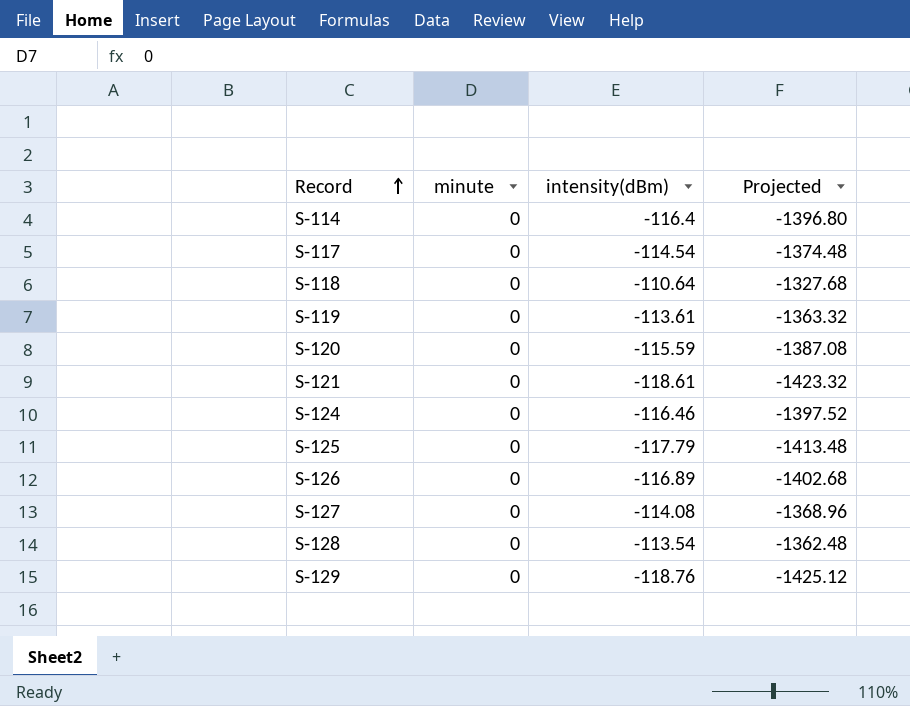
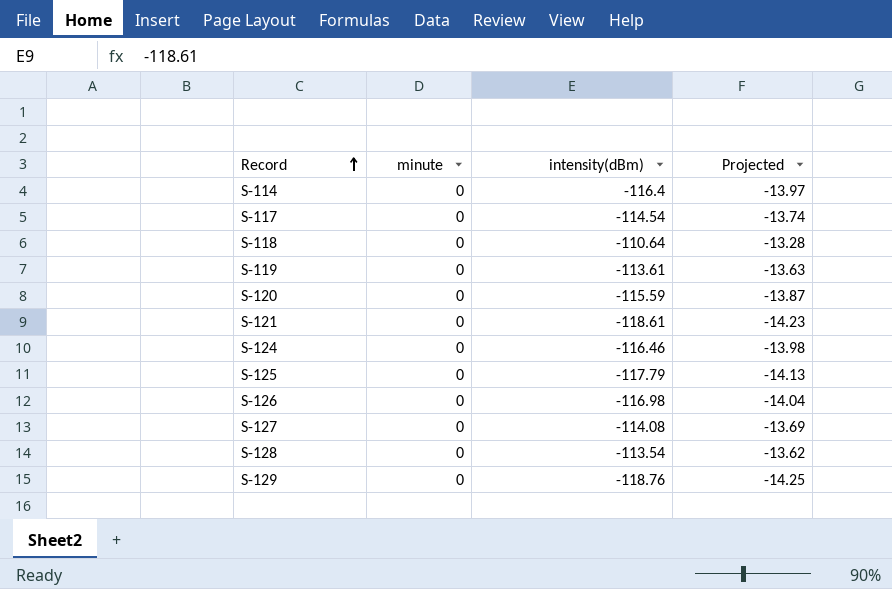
column Projected | formula: [intensity(dBm)] * 12 -> [intensity(dBm)] * 0.12
S-126 | intensity(dBm): -116.89 -> -116.98

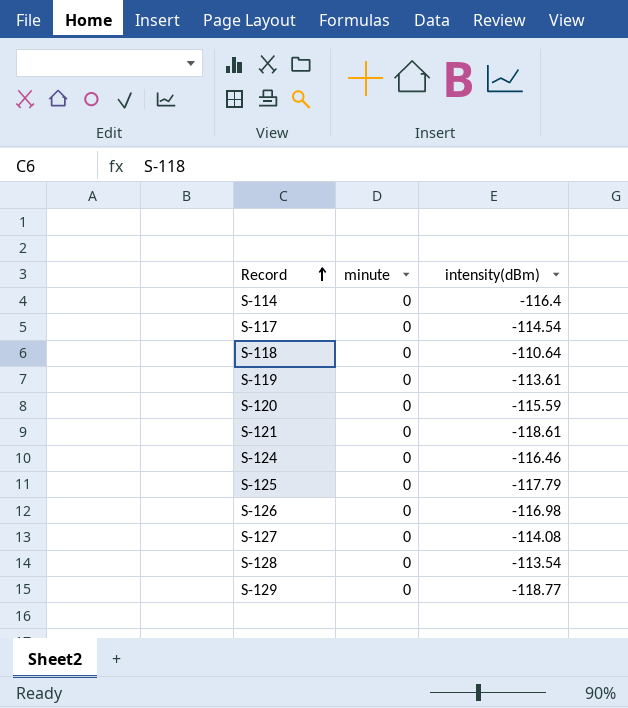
column Projected | formula: [intensity(dBm)] * 0.12 -> none
S-129 | intensity(dBm): -118.76 -> -118.77

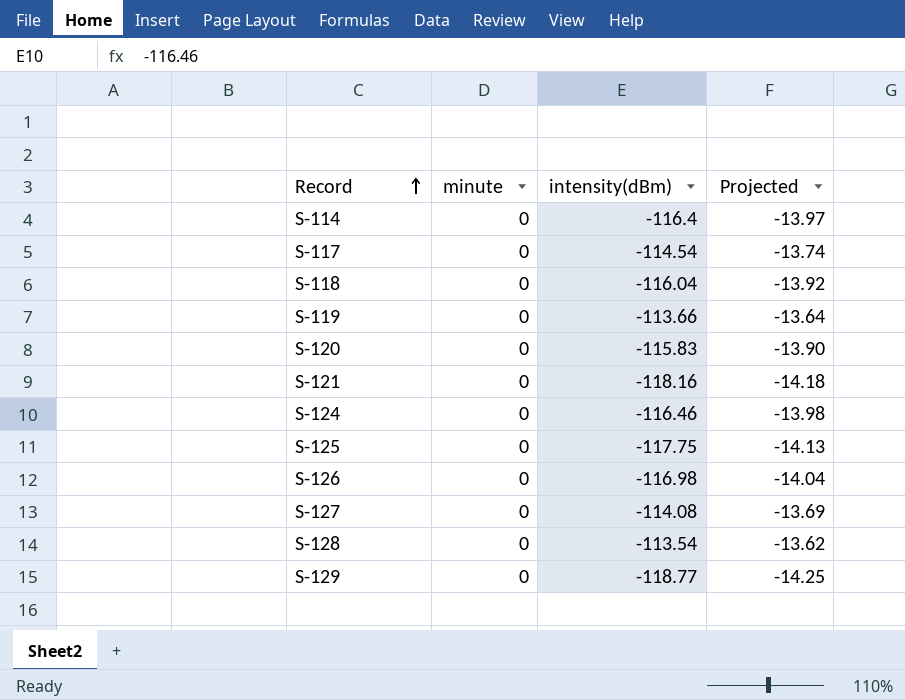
column Projected | formula: none -> [intensity(dBm)] * 0.12
S-118 | intensity(dBm): -110.64 -> -116.04
S-119 | intensity(dBm): -113.61 -> -113.66
S-120 | intensity(dBm): -115.59 -> -115.83
S-121 | intensity(dBm): -118.61 -> -118.16
S-125 | intensity(dBm): -117.79 -> -117.75

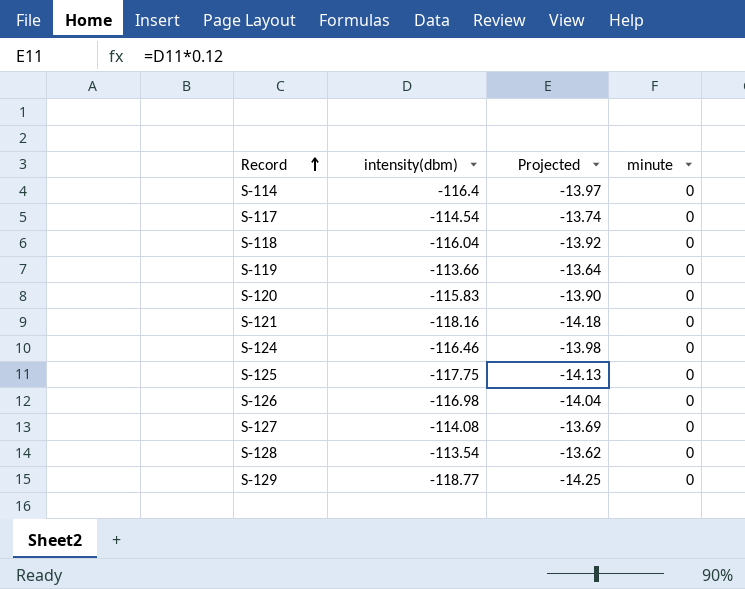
column name: intensity(dBm) -> intensity(dbm)
column minute | position: 2 -> 4

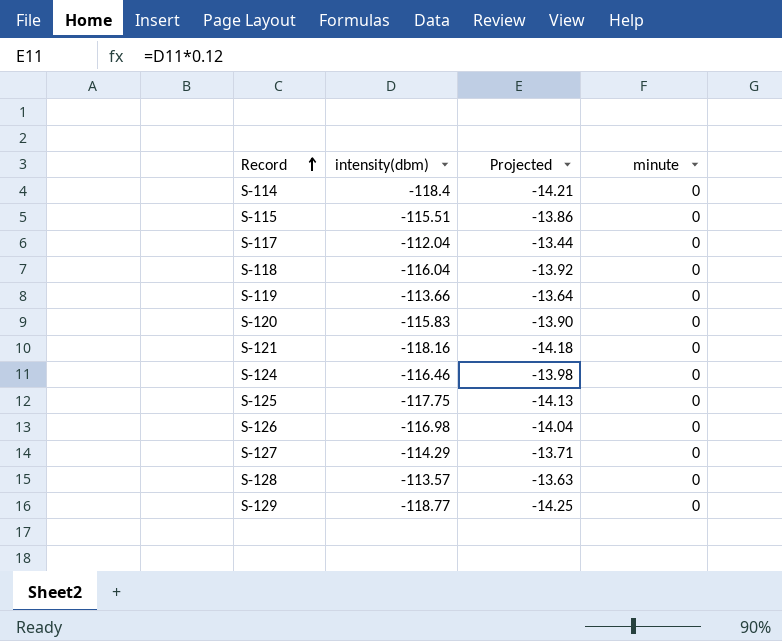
S-114 | intensity(dbm): -116.4 -> -118.4
S-114 | Projected: -13.97 -> -14.21
row S-115: none -> -115.51 | -13.86 | 0
S-117 | intensity(dbm): -114.54 -> -112.04
S-117 | Projected: -13.74 -> -13.44
S-127 | intensity(dbm): -114.08 -> -114.29
S-127 | Projected: -13.69 -> -13.71
S-128 | intensity(dbm): -113.54 -> -113.57
S-128 | Projected: -13.62 -> -13.63

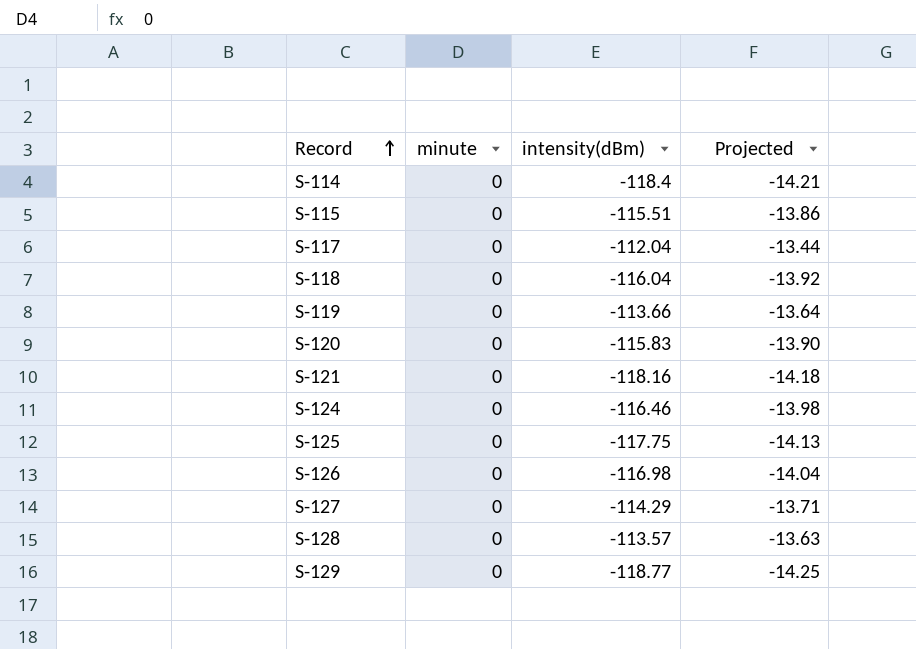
column minute | position: 4 -> 2
column name: intensity(dbm) -> intensity(dBm)

